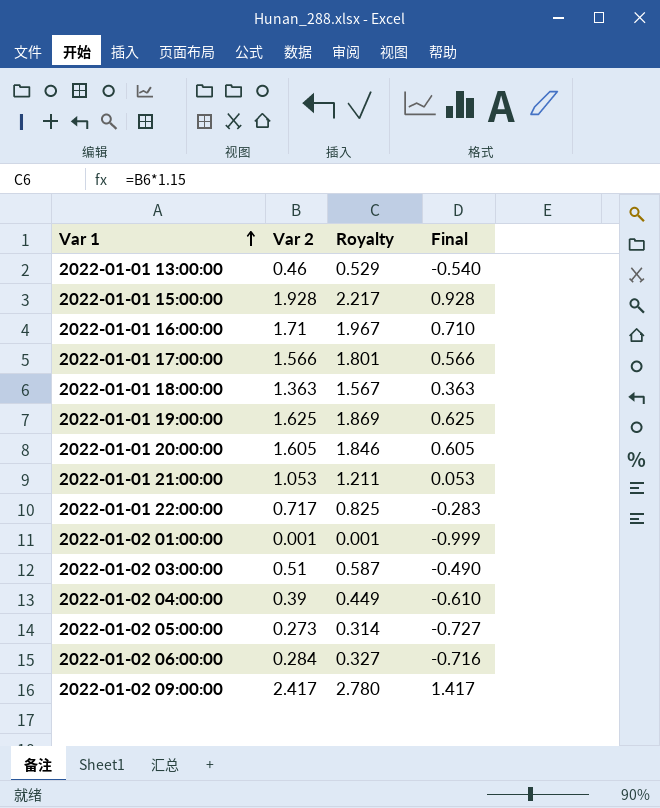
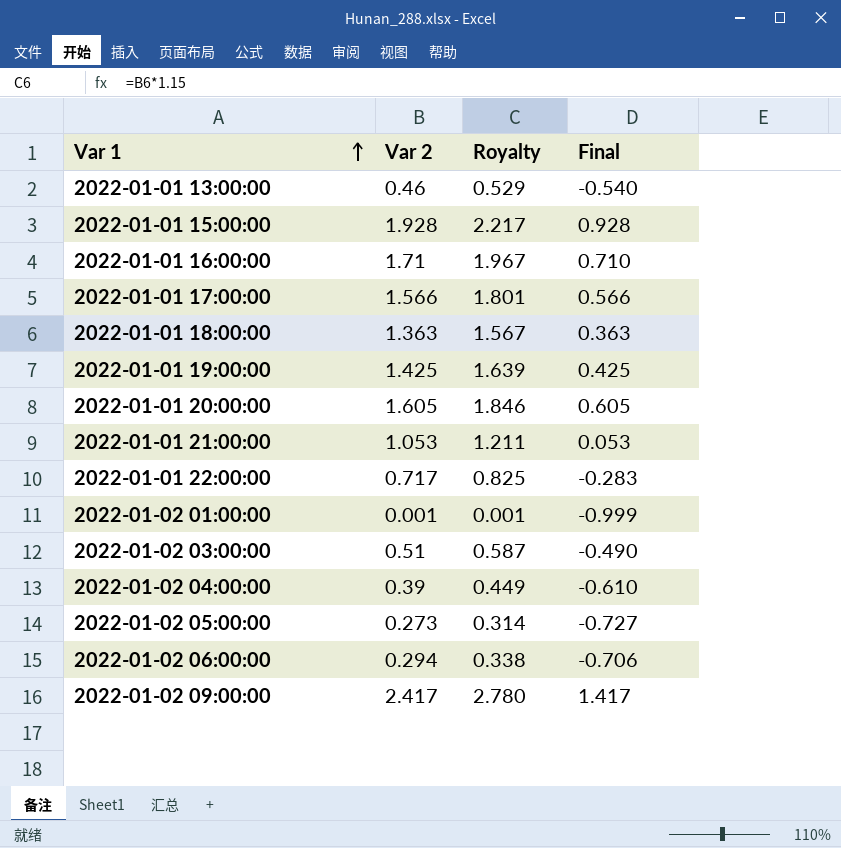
2022-01-01 19:00:00 | Var 2: 1.625 -> 1.425
2022-01-01 19:00:00 | Royalty: 1.869 -> 1.639
2022-01-01 19:00:00 | Final: 0.625 -> 0.425
2022-01-02 06:00:00 | Var 2: 0.284 -> 0.294
2022-01-02 06:00:00 | Royalty: 0.327 -> 0.338
2022-01-02 06:00:00 | Final: -0.716 -> -0.706

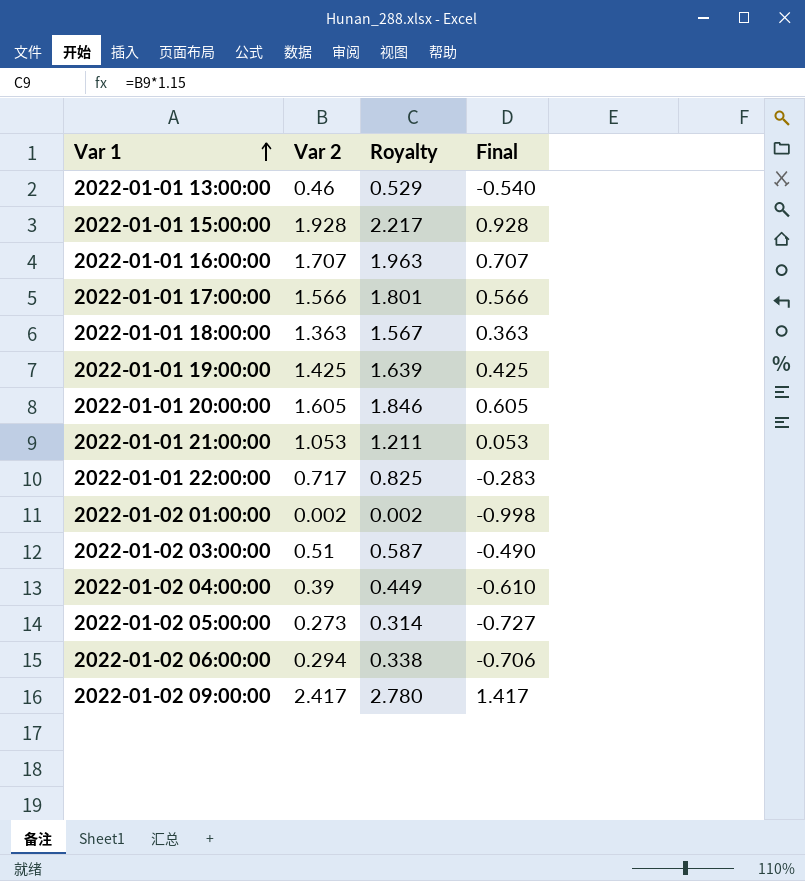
2022-01-01 16:00:00 | Var 2: 1.71 -> 1.707
2022-01-01 16:00:00 | Royalty: 1.967 -> 1.963
2022-01-01 16:00:00 | Final: 0.710 -> 0.707
2022-01-02 01:00:00 | Var 2: 0.001 -> 0.002
2022-01-02 01:00:00 | Royalty: 0.001 -> 0.002
2022-01-02 01:00:00 | Final: -0.999 -> -0.998

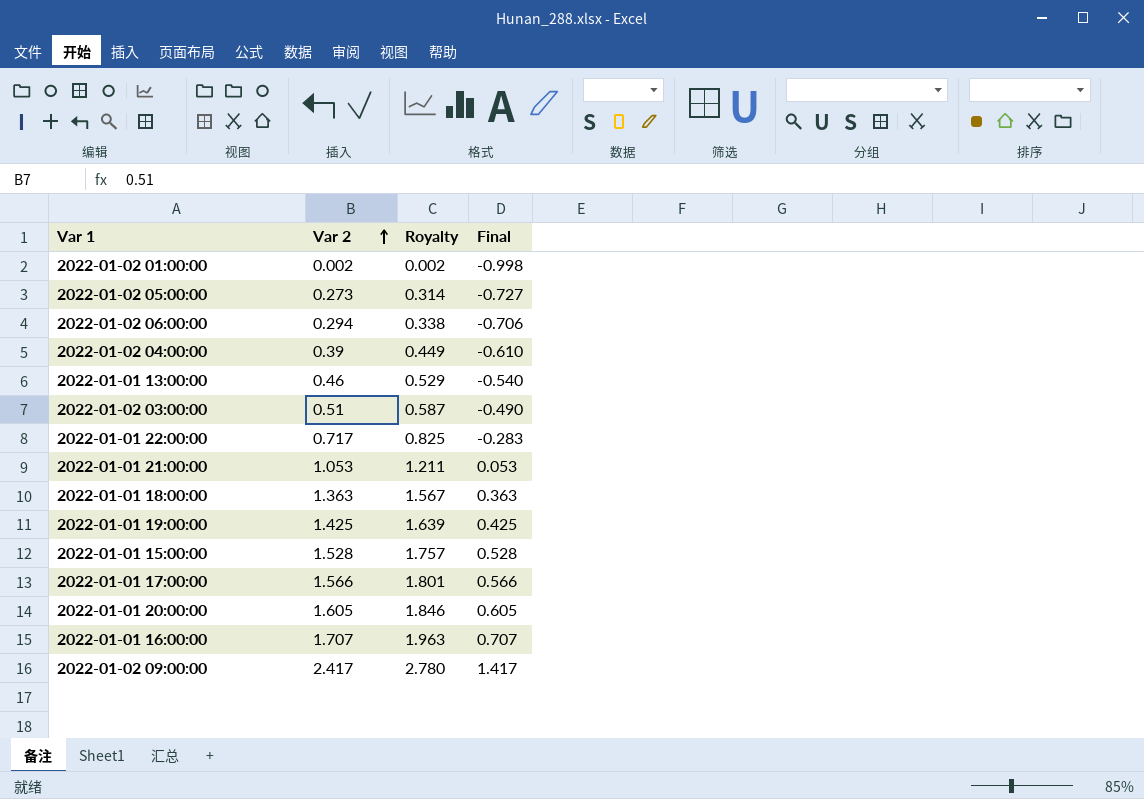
row order: Var 1 ascending -> Var 2 ascending
2022-01-01 15:00:00 | Var 2: 1.928 -> 1.528
2022-01-01 15:00:00 | Royalty: 2.217 -> 1.757
2022-01-01 15:00:00 | Final: 0.928 -> 0.528

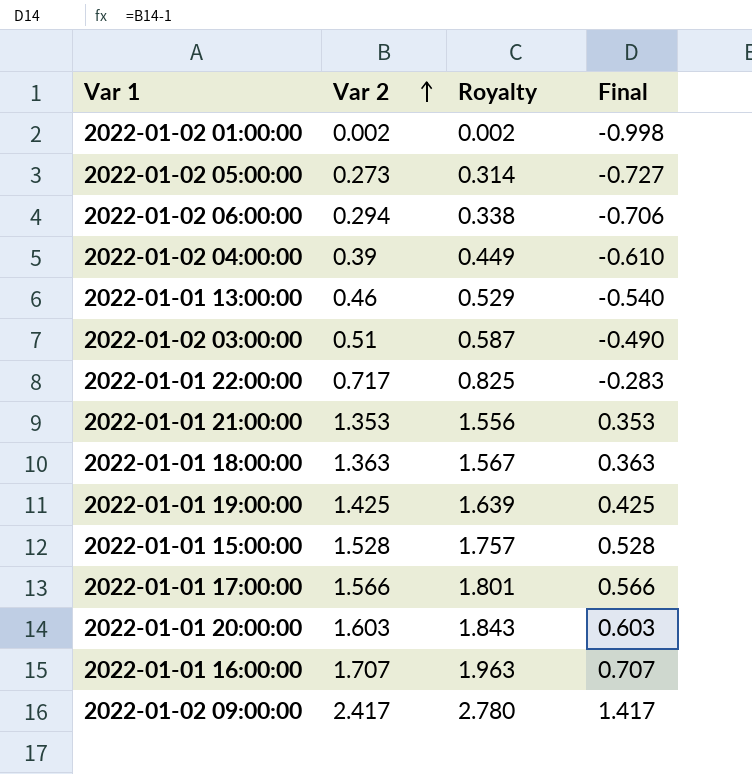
2022-01-01 21:00:00 | Var 2: 1.053 -> 1.353
2022-01-01 21:00:00 | Royalty: 1.211 -> 1.556
2022-01-01 21:00:00 | Final: 0.053 -> 0.353
2022-01-01 20:00:00 | Var 2: 1.605 -> 1.603
2022-01-01 20:00:00 | Royalty: 1.846 -> 1.843
2022-01-01 20:00:00 | Final: 0.605 -> 0.603

